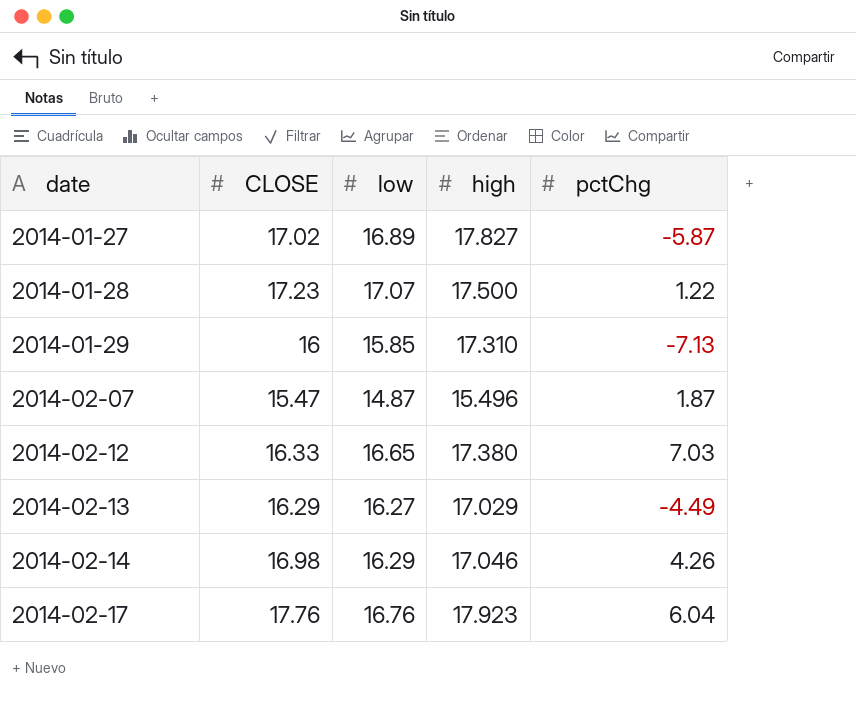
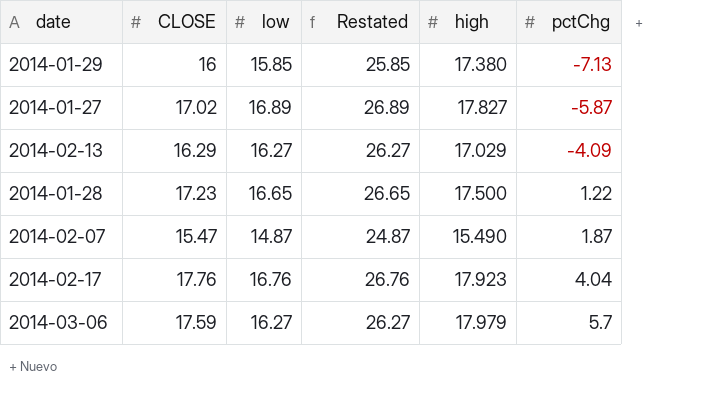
row order: date ascending -> pctChg ascending
column Restated | formula: none -> [low] + 10
row 2014-02-12: 16.33 | 16.65 | 17.380 | 7.03 -> none
row 2014-02-14: 16.98 | 16.29 | 17.046 | 4.26 -> none
2014-01-29 | high: 17.310 -> 17.380
2014-02-13 | pctChg: -4.49 -> -4.09
2014-01-28 | low: 17.07 -> 16.65
2014-02-07 | high: 15.496 -> 15.490
2014-02-17 | pctChg: 6.04 -> 4.04
row 2014-03-06: none -> 17.59 | 16.27 | 26.27 | 17.979 | 5.7

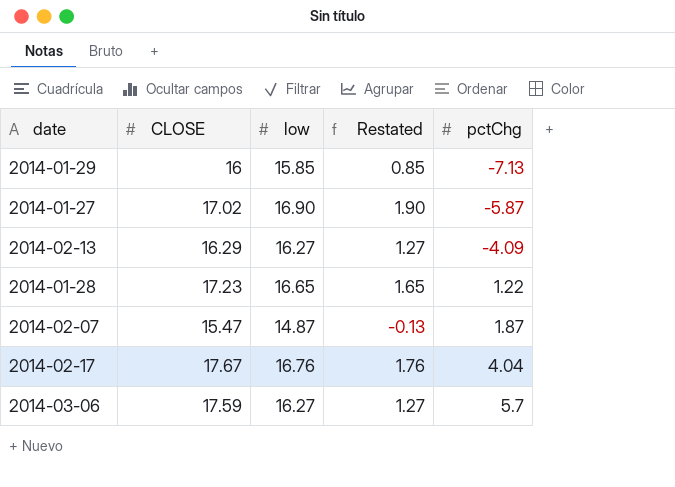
column high | position: 5 -> none
column Restated | formula: [low] + 10 -> [low] - 15
2014-01-27 | low: 16.89 -> 16.90
2014-02-17 | CLOSE: 17.76 -> 17.67

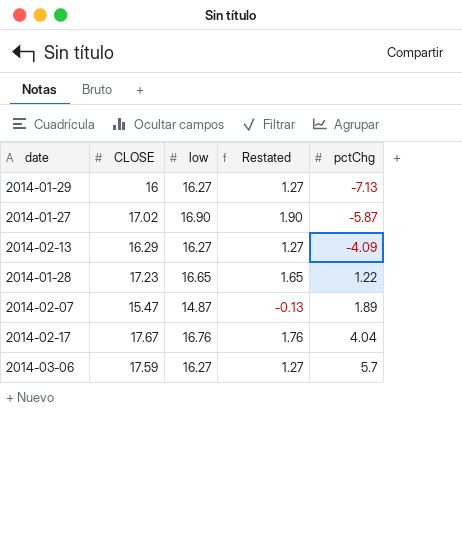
2014-01-29 | low: 15.85 -> 16.27
2014-01-29 | Restated: 0.85 -> 1.27
2014-02-07 | pctChg: 1.87 -> 1.89

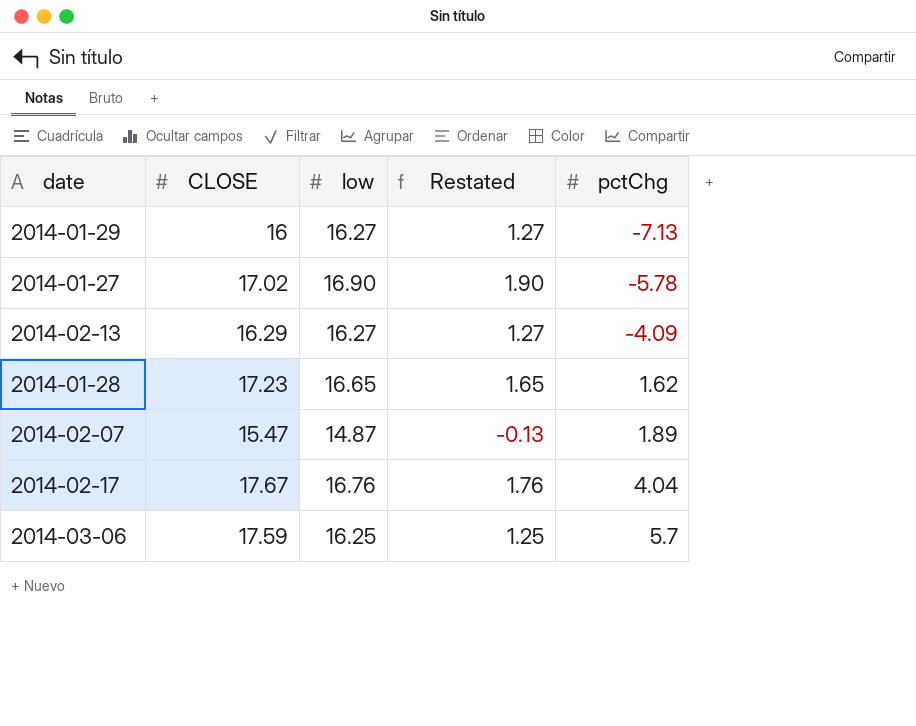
2014-01-27 | pctChg: -5.87 -> -5.78
2014-01-28 | pctChg: 1.22 -> 1.62
2014-03-06 | low: 16.27 -> 16.25
2014-03-06 | Restated: 1.27 -> 1.25

